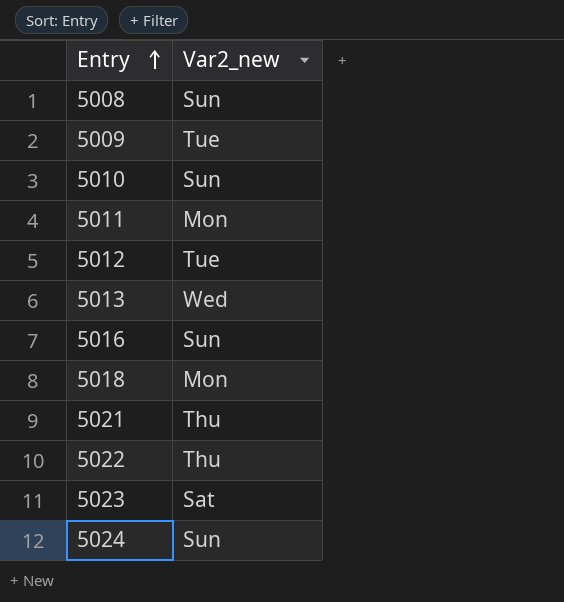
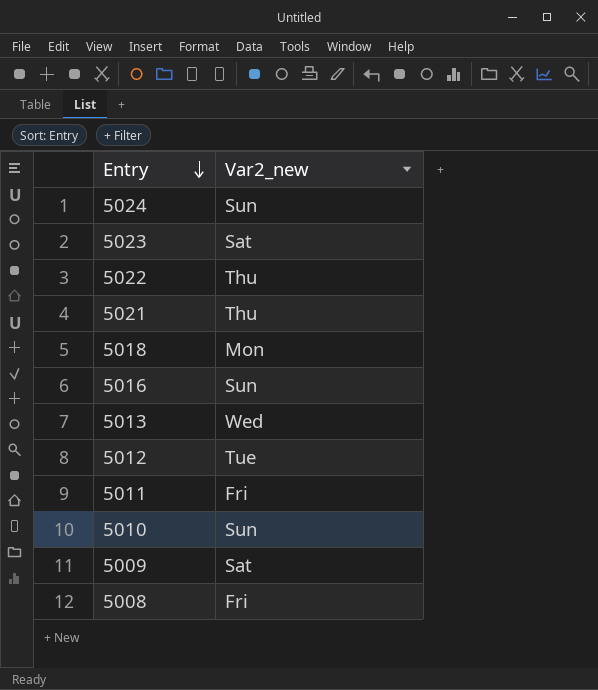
row order: Entry ascending -> Entry descending
5011 | Var2_new: Mon -> Fri
5009 | Var2_new: Tue -> Sat
5008 | Var2_new: Sun -> Fri

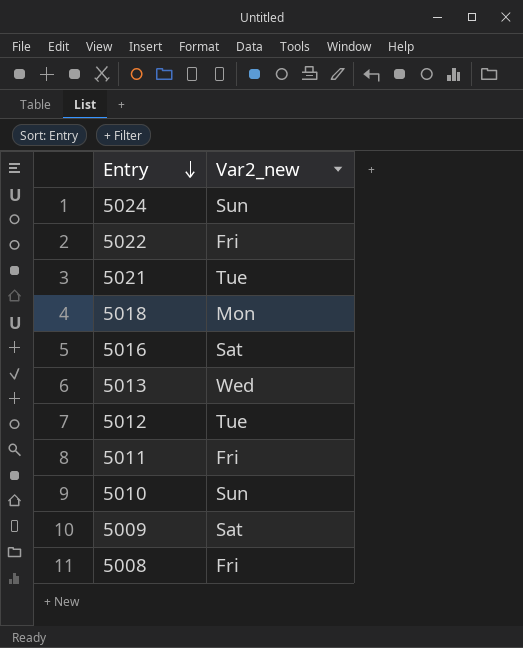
row 5023: Sat -> none
5022 | Var2_new: Thu -> Fri
5021 | Var2_new: Thu -> Tue
5016 | Var2_new: Sun -> Sat

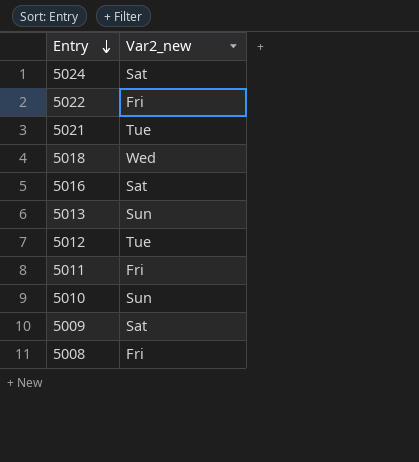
5024 | Var2_new: Sun -> Sat
5018 | Var2_new: Mon -> Wed
5013 | Var2_new: Wed -> Sun

